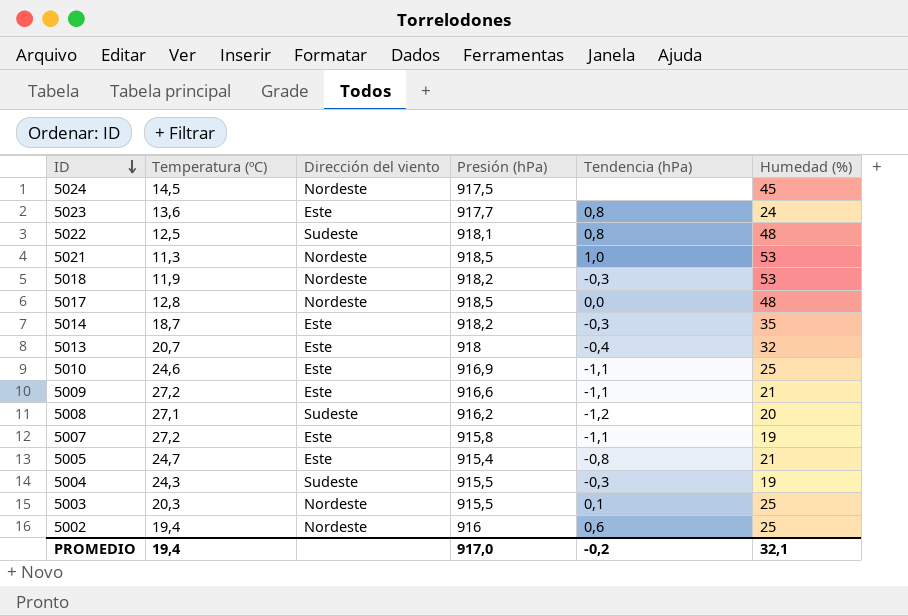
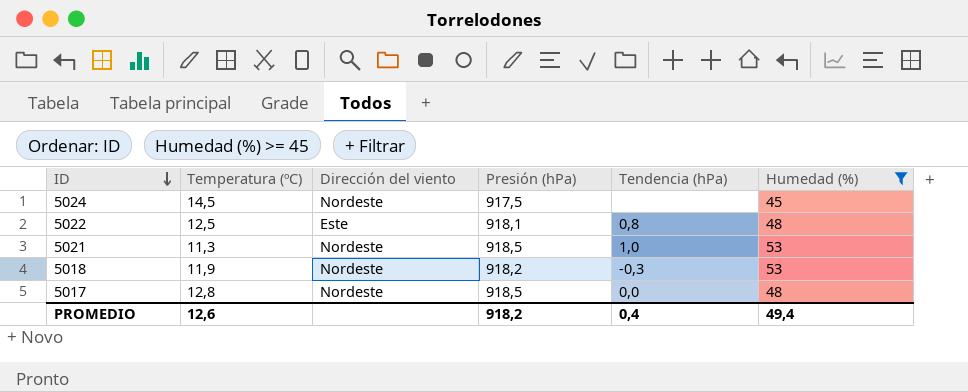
filter: none -> Humedad (%) >= 45
5022 | Dirección del viento: Sudeste -> Este
PROMEDIO | Temperatura (ºC): 19,4 -> 12,6
PROMEDIO | Presión (hPa): 917,0 -> 918,2
PROMEDIO | Tendencia (hPa): -0,2 -> 0,4
PROMEDIO | Humedad (%): 32,1 -> 49,4

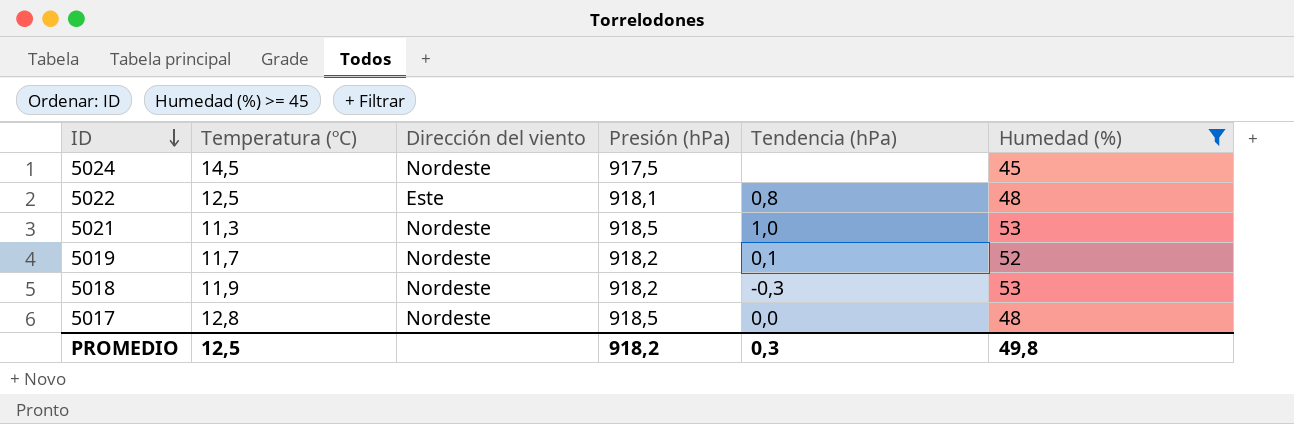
row 5019: none -> 11,7 | Nordeste | 918,2 | 0,1 | 52
PROMEDIO | Temperatura (ºC): 12,6 -> 12,5
PROMEDIO | Tendencia (hPa): 0,4 -> 0,3
PROMEDIO | Humedad (%): 49,4 -> 49,8

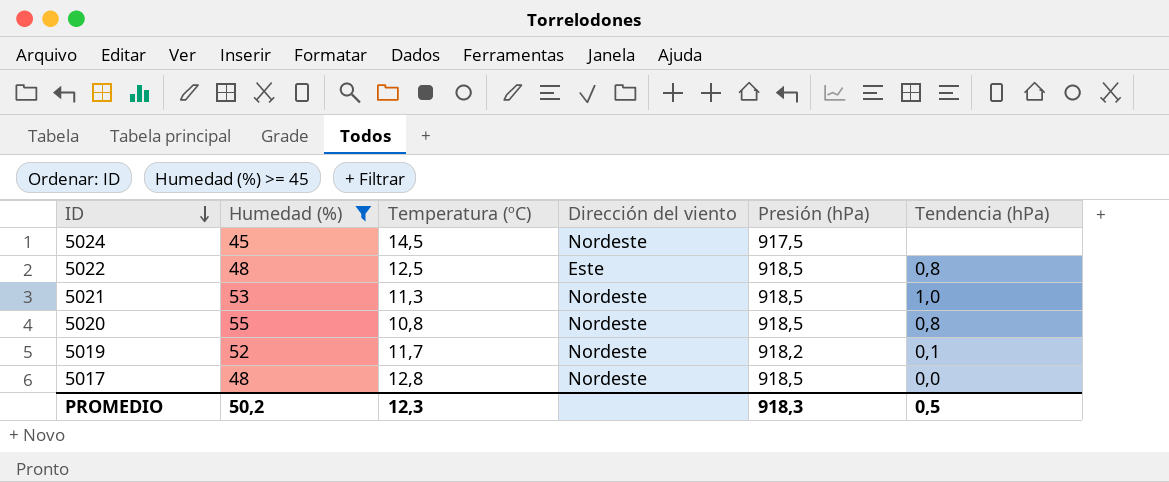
column Humedad (%) | position: 6 -> 2
row 5018: 11,9 | Nordeste | 918,2 | -0,3 | 53 -> none
5022 | Presión (hPa): 918,1 -> 918,5
row 5020: none -> 55 | 10,8 | Nordeste | 918,5 | 0,8
PROMEDIO | Humedad (%): 49,8 -> 50,2
PROMEDIO | Temperatura (ºC): 12,5 -> 12,3
PROMEDIO | Presión (hPa): 918,2 -> 918,3
PROMEDIO | Tendencia (hPa): 0,3 -> 0,5

